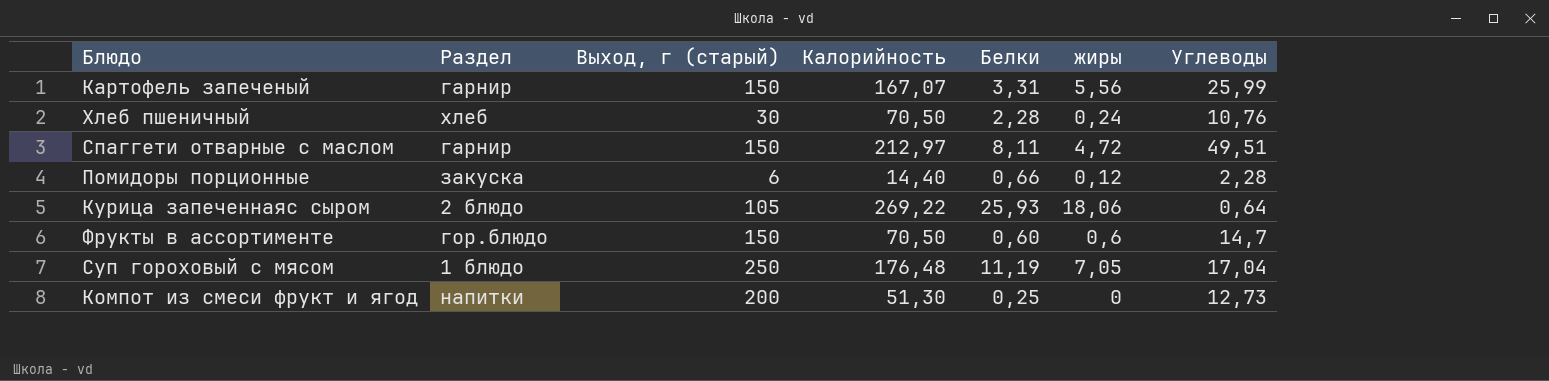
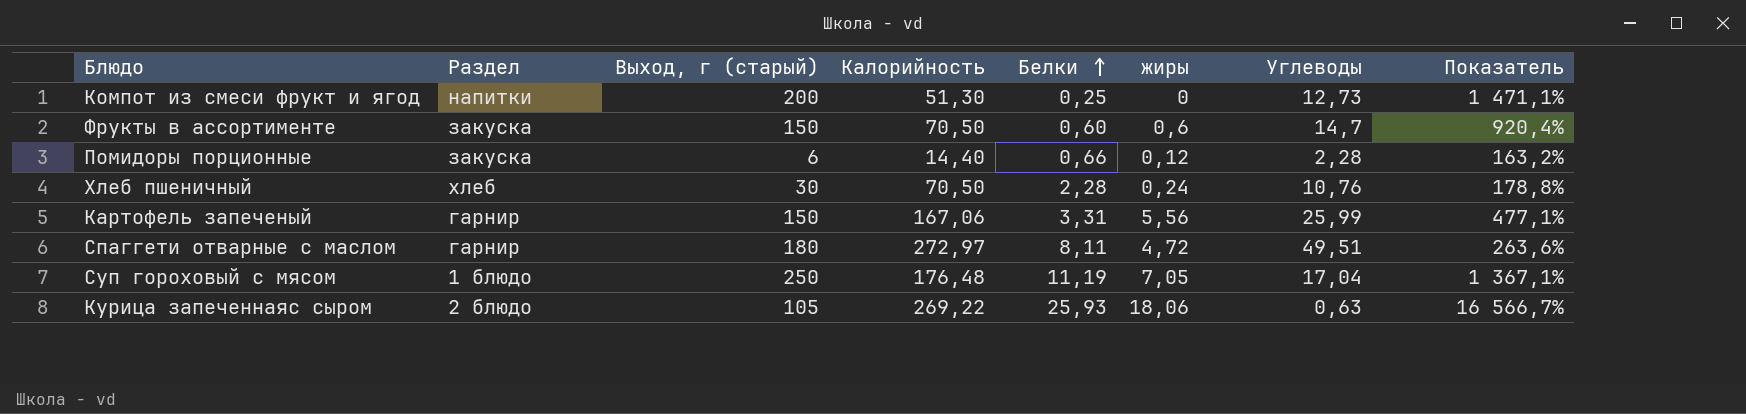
row order: none -> Белки ascending
column Показатель | formula: none -> ([Выход, г (старый)] - [Углеводы]) / [Углеводы]
Фрукты в ассортименте | Раздел: гор.блюдо -> закуска
Картофель запеченый | Калорийность: 167,07 -> 167,06
Спаггети отварные с маслом | Выход, г (старый): 150 -> 180
Спаггети отварные с маслом | Калорийность: 212,97 -> 272,97
Курица запеченнаяс сыром | Углеводы: 0,64 -> 0,63

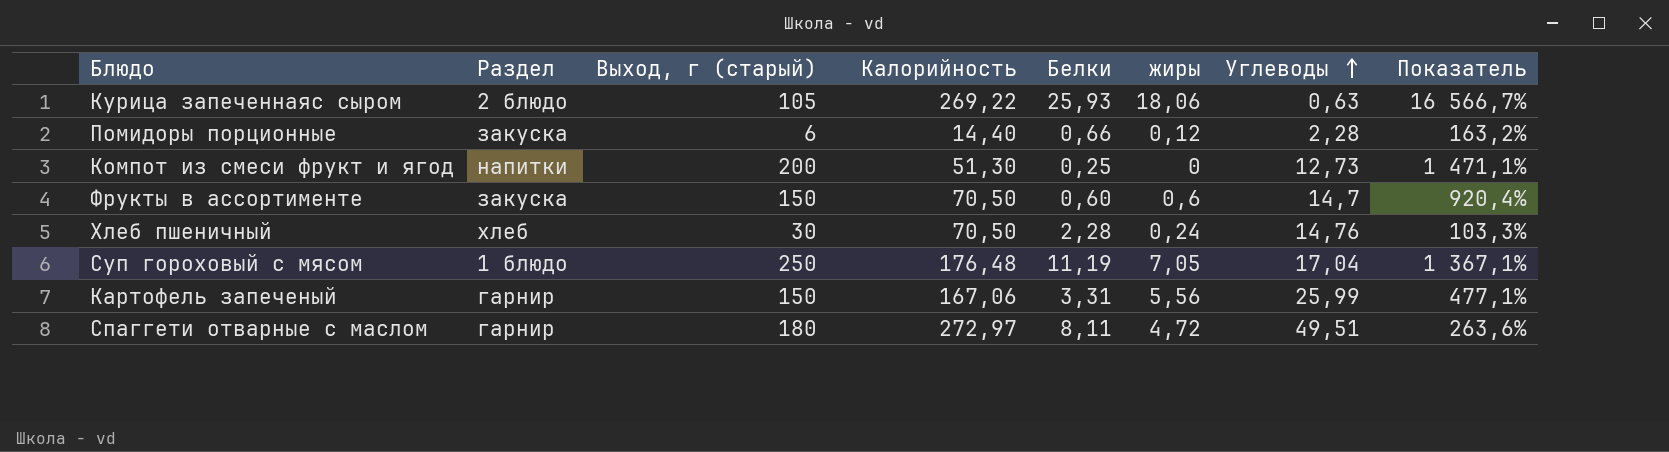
row order: Белки ascending -> Углеводы ascending
Хлеб пшеничный | Углеводы: 10,76 -> 14,76
Хлеб пшеничный | Показатель: 178,8% -> 103,3%

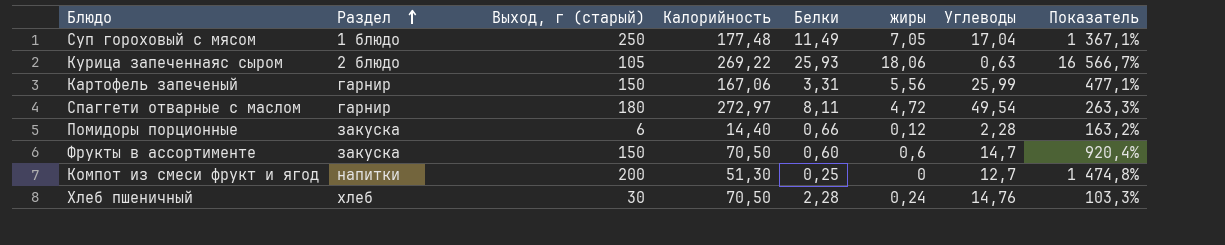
row order: Углеводы ascending -> Раздел ascending
Суп гороховый с мясом | Калорийность: 176,48 -> 177,48
Суп гороховый с мясом | Белки: 11,19 -> 11,49
Спаггети отварные с маслом | Углеводы: 49,51 -> 49,54
Спаггети отварные с маслом | Показатель: 263,6% -> 263,3%
Компот из смеси фрукт и ягод | Углеводы: 12,73 -> 12,7
Компот из смеси фрукт и ягод | Показатель: 1 471,1% -> 1 474,8%

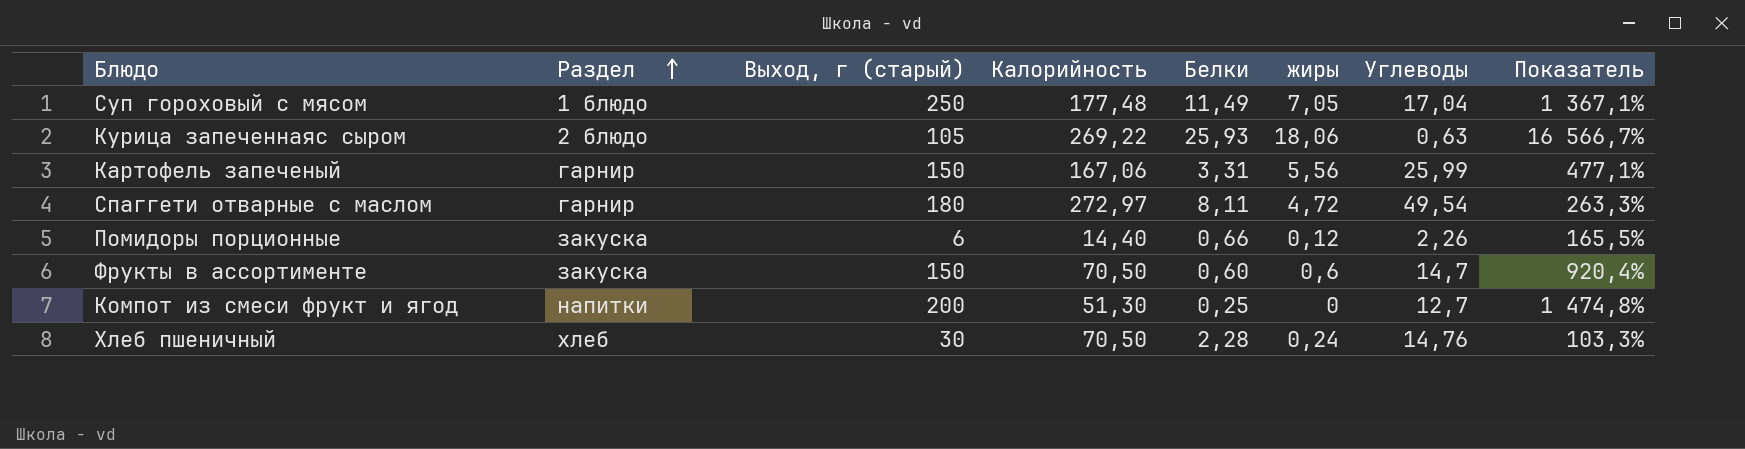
Помидоры порционные | Углеводы: 2,28 -> 2,26
Помидоры порционные | Показатель: 163,2% -> 165,5%

